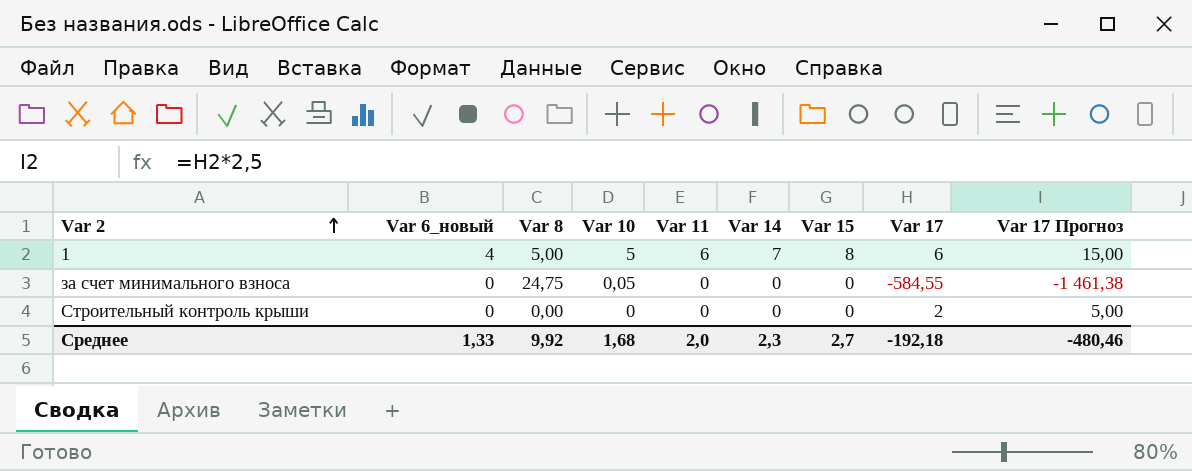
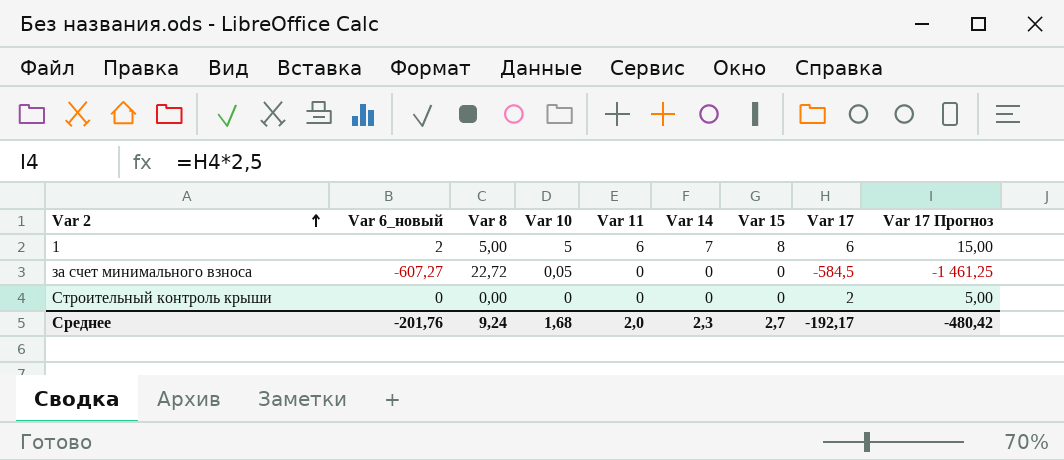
1 | Var 6_новый: 4 -> 2
за счет минимального взноса | Var 6_новый: 0 -> -607,27
за счет минимального взноса | Var 8: 24,75 -> 22,72
за счет минимального взноса | Var 17: -584,55 -> -584,5
за счет минимального взноса | Var 17 Прогноз: -1 461,38 -> -1 461,25
Среднее | Var 6_новый: 1,33 -> -201,76
Среднее | Var 8: 9,92 -> 9,24
Среднее | Var 17: -192,18 -> -192,17
Среднее | Var 17 Прогноз: -480,46 -> -480,42

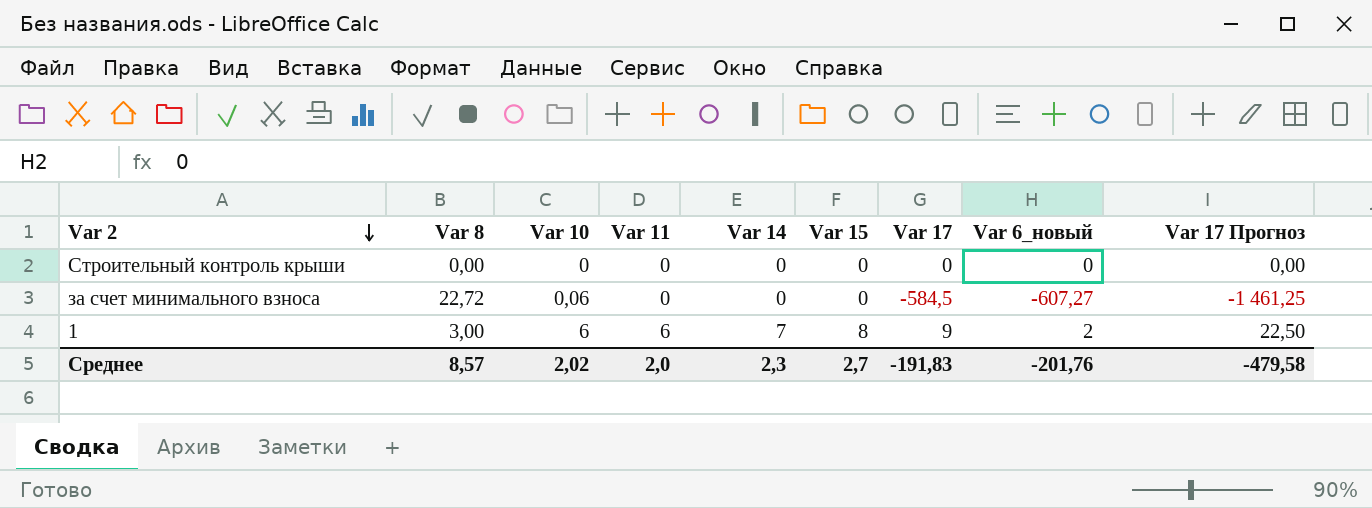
row order: Var 2 ascending -> Var 2 descending
column Var 6_новый | position: 2 -> 8
Строительный контроль крыши | Var 17: 2 -> 0
Строительный контроль крыши | Var 17 Прогноз: 5,00 -> 0,00
за счет минимального взноса | Var 10: 0,05 -> 0,06
1 | Var 8: 5,00 -> 3,00
1 | Var 10: 5 -> 6
1 | Var 17: 6 -> 9
1 | Var 17 Прогноз: 15,00 -> 22,50
Среднее | Var 8: 9,24 -> 8,57
Среднее | Var 10: 1,68 -> 2,02
Среднее | Var 17: -192,17 -> -191,83
Среднее | Var 17 Прогноз: -480,42 -> -479,58

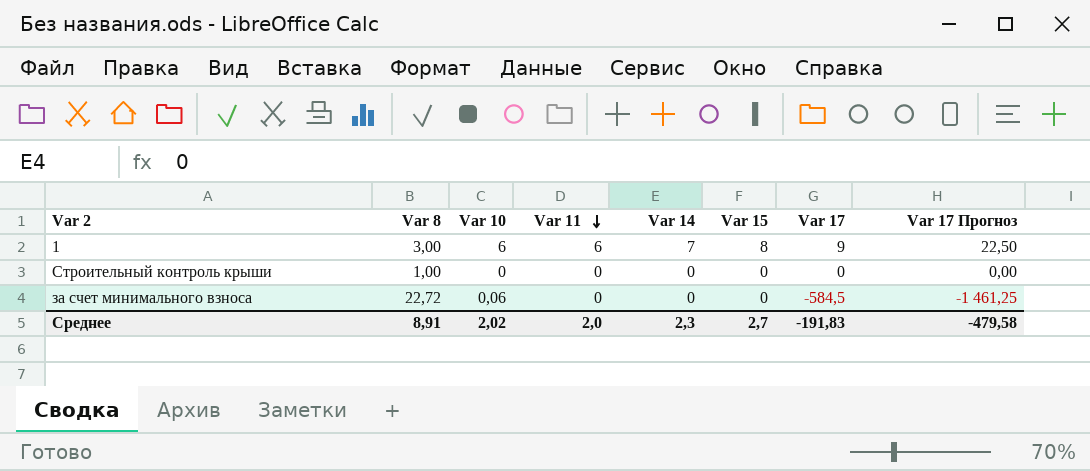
row order: Var 2 descending -> Var 11 descending
column Var 6_новый | position: 8 -> none
Строительный контроль крыши | Var 8: 0,00 -> 1,00
Среднее | Var 8: 8,57 -> 8,91

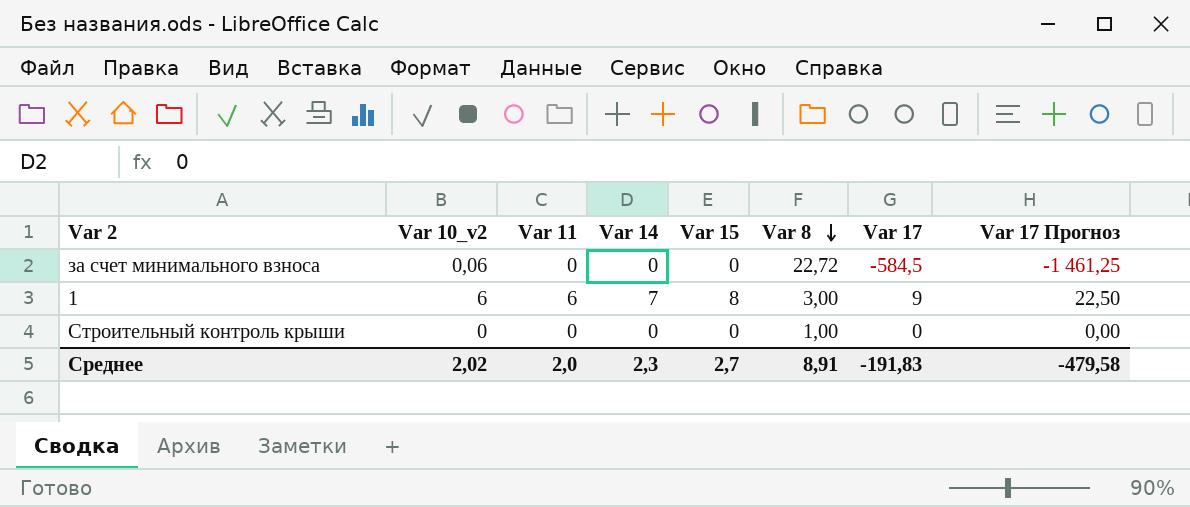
row order: Var 11 descending -> Var 8 descending
column name: Var 10 -> Var 10_v2
column Var 8 | position: 2 -> 6

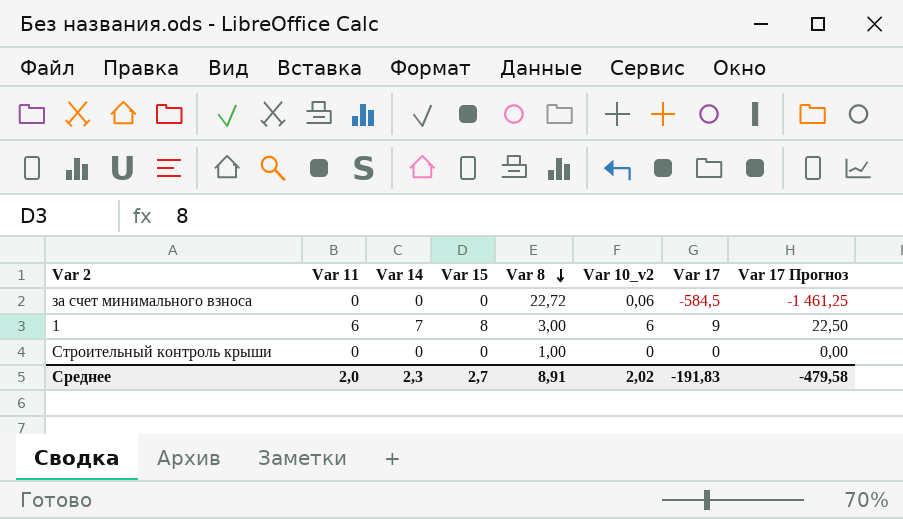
column Var 10_v2 | position: 2 -> 6

